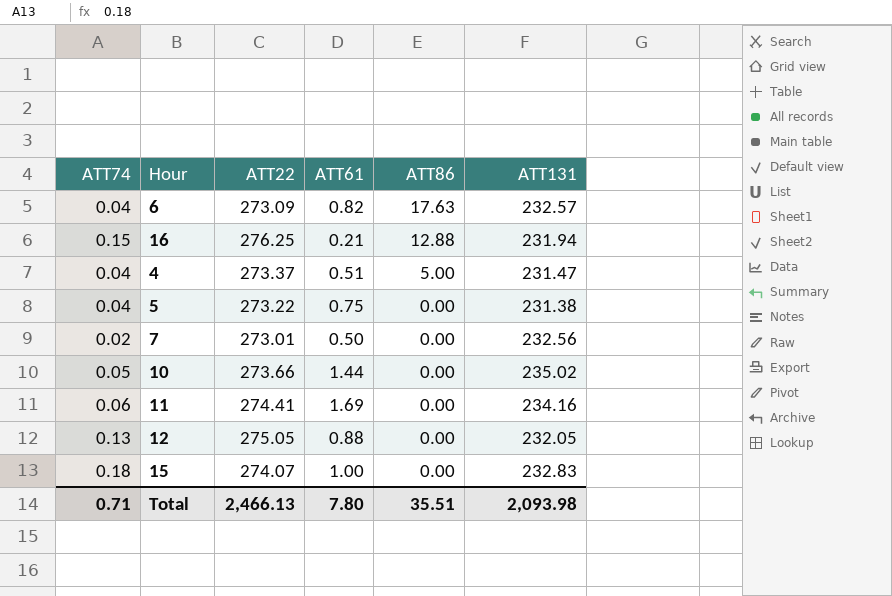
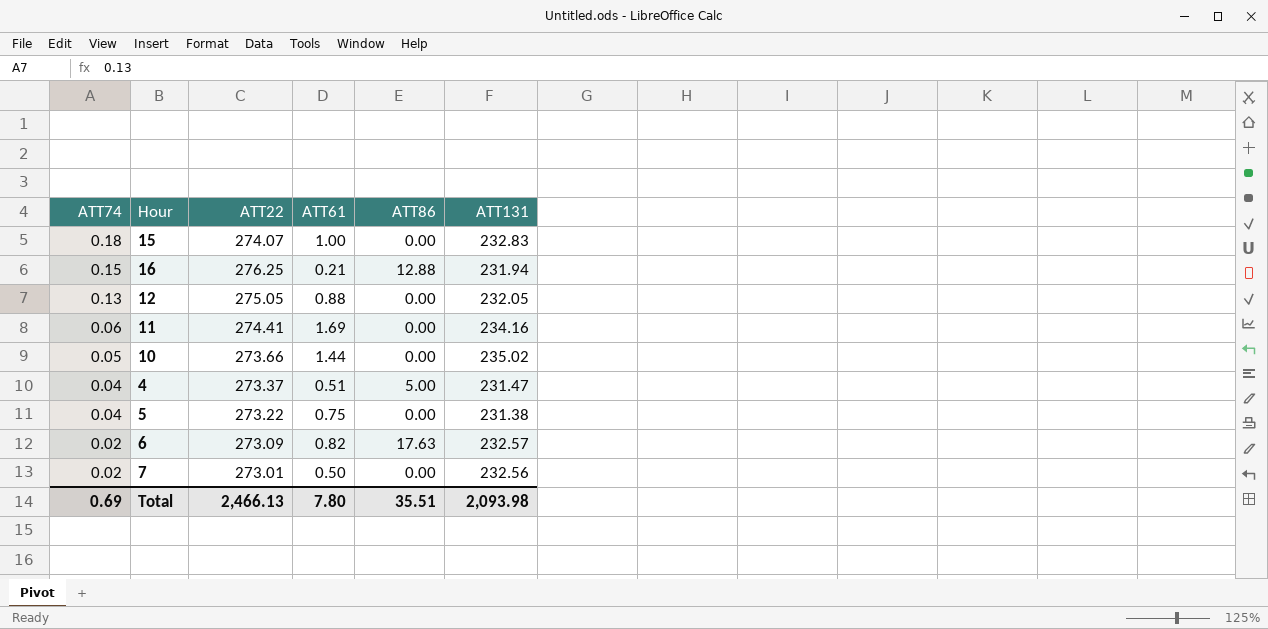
row order: ATT86 descending -> ATT74 descending
6 | ATT74: 0.04 -> 0.02
Total | ATT74: 0.71 -> 0.69

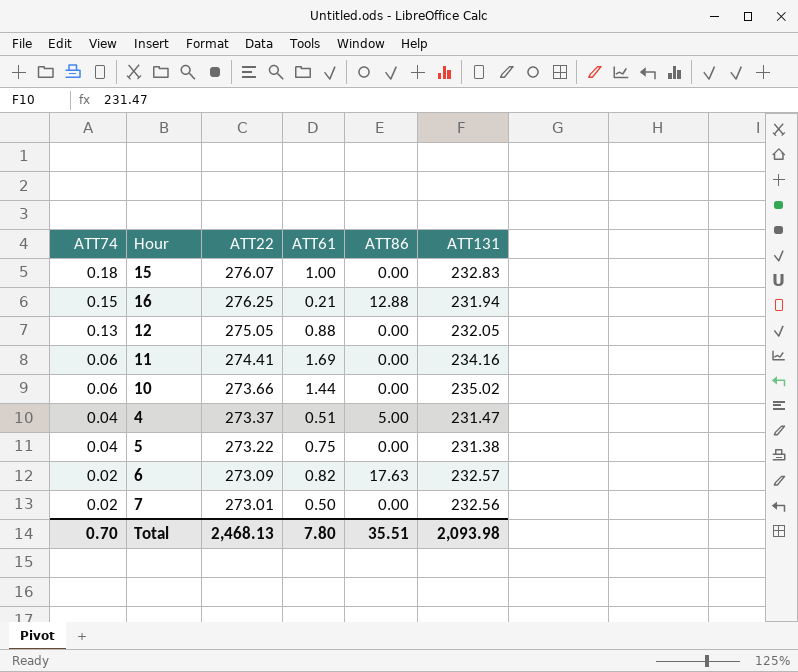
15 | ATT22: 274.07 -> 276.07
10 | ATT74: 0.05 -> 0.06
Total | ATT74: 0.69 -> 0.70
Total | ATT22: 2,466.13 -> 2,468.13

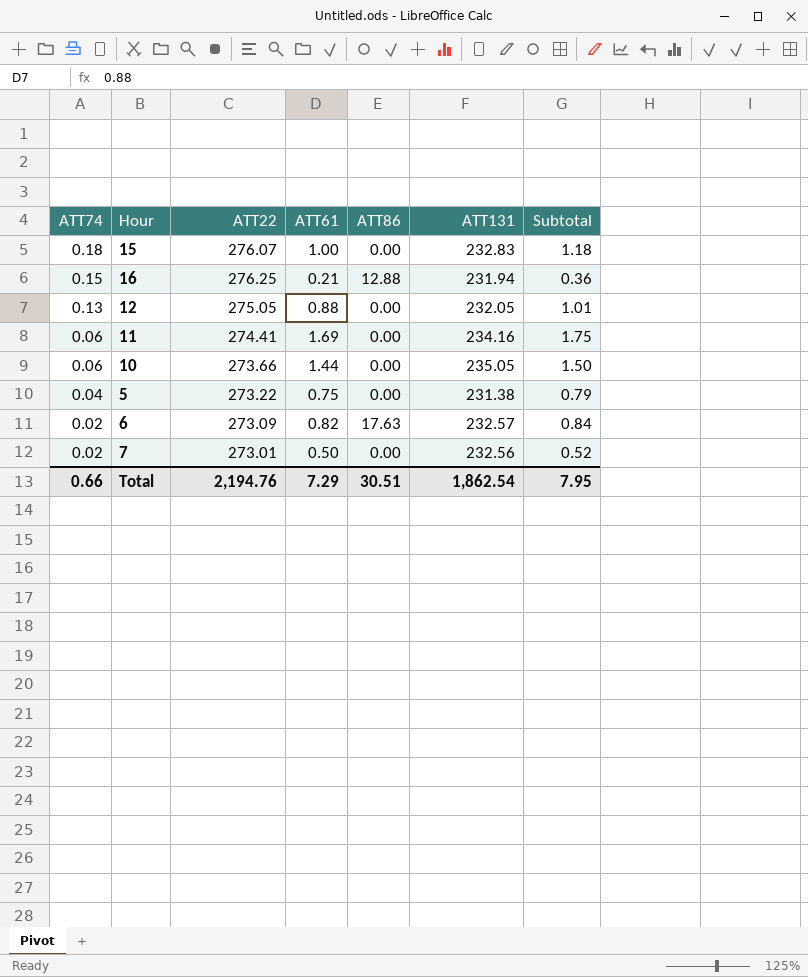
column Subtotal | formula: none -> [ATT74] + [ATT61]
row 4: 0.04 | 273.37 | 0.51 | 5.00 | 231.47 -> none
10 | ATT131: 235.02 -> 235.05
Total | ATT74: 0.70 -> 0.66
Total | ATT22: 2,468.13 -> 2,194.76
Total | ATT61: 7.80 -> 7.29
Total | ATT86: 35.51 -> 30.51
Total | ATT131: 2,093.98 -> 1,862.54

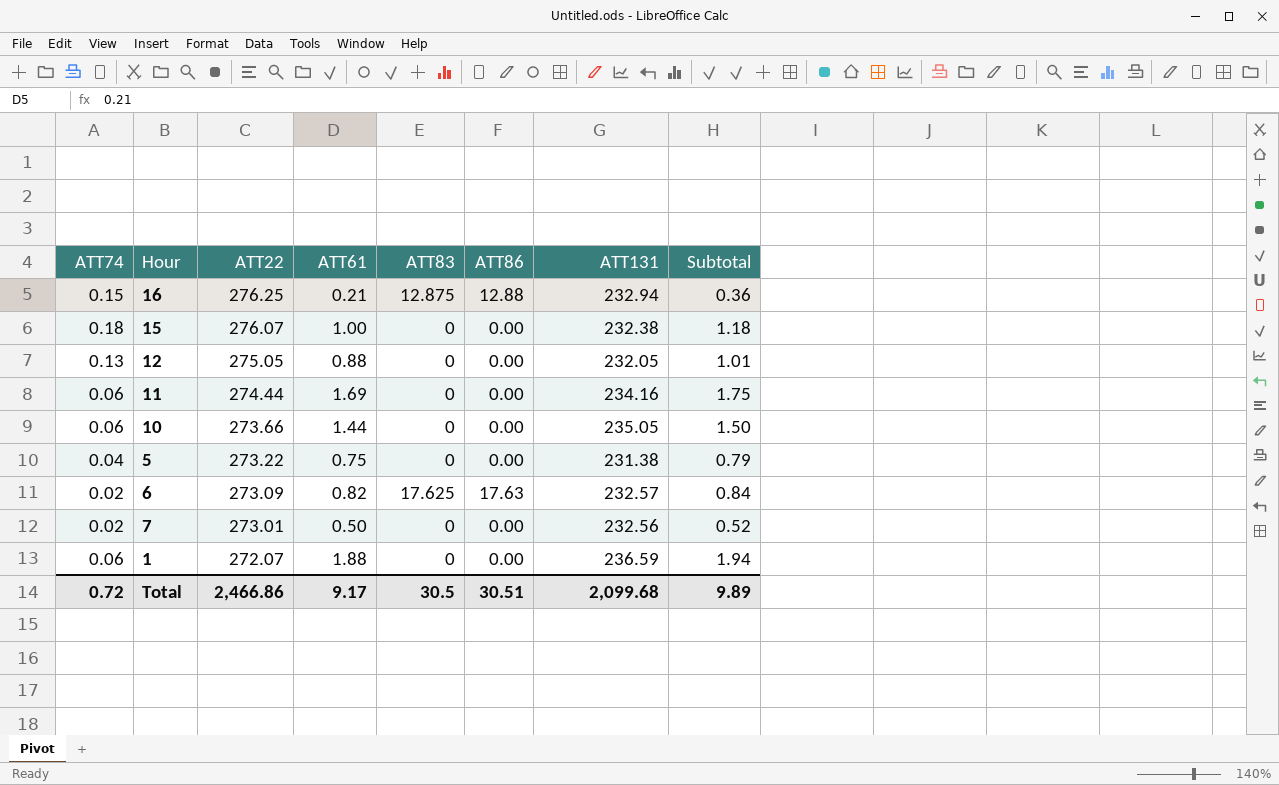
row order: ATT74 descending -> ATT22 descending
column ATT83 | position: none -> 5
16 | ATT131: 231.94 -> 232.94
15 | ATT131: 232.83 -> 232.38
11 | ATT22: 274.41 -> 274.44
row 1: none -> 0.06 | 272.07 | 1.88 | 0 | 0.00 | 236.59 | 1.94
Total | ATT74: 0.66 -> 0.72
Total | ATT22: 2,194.76 -> 2,466.86
Total | ATT61: 7.29 -> 9.17
Total | ATT131: 1,862.54 -> 2,099.68
Total | Subtotal: 7.95 -> 9.89

